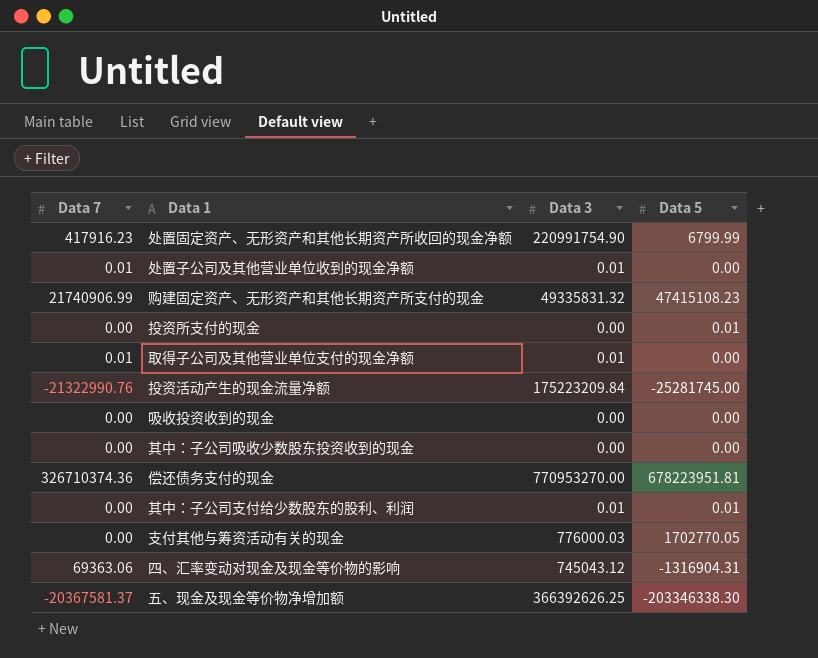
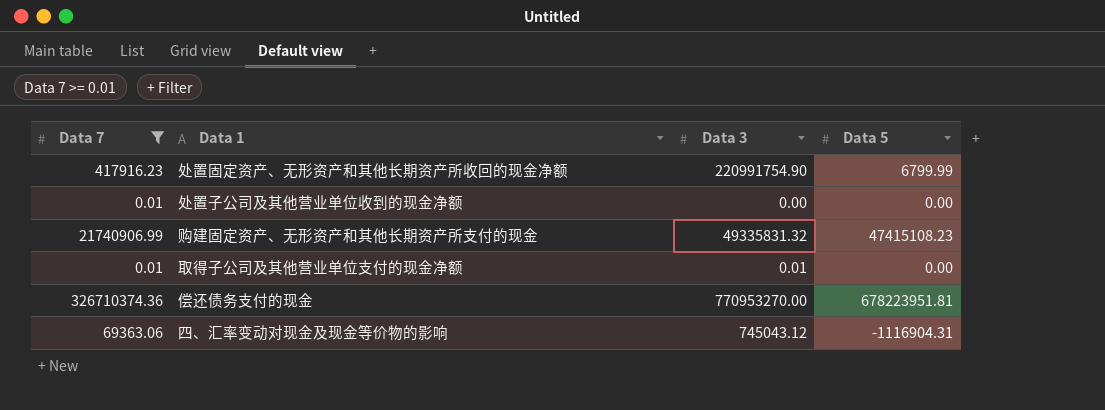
filter: none -> Data 7 >= 0.01
处置子公司及其他营业单位收到的现金净额 | Data 3: 0.01 -> 0.00
四、汇率变动对现金及现金等价物的影响 | Data 5: -1316904.31 -> -1116904.31

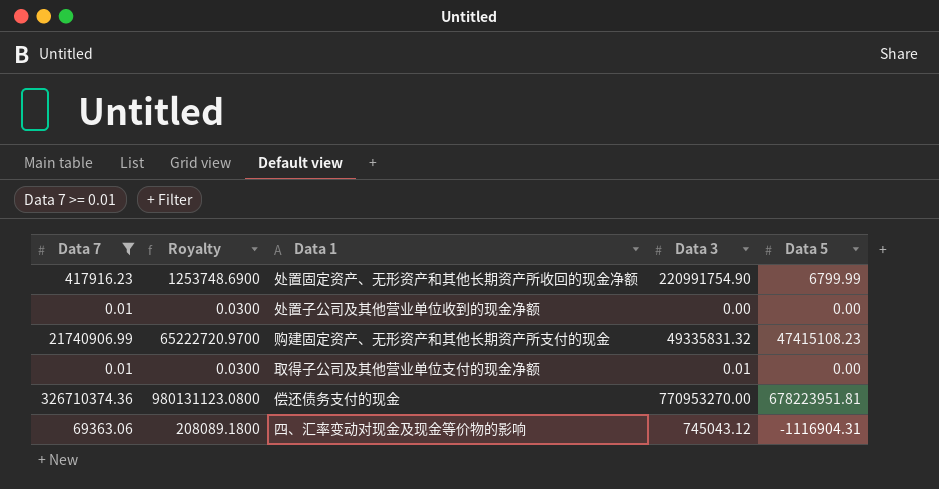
column Royalty | formula: none -> [Data 7] * 3

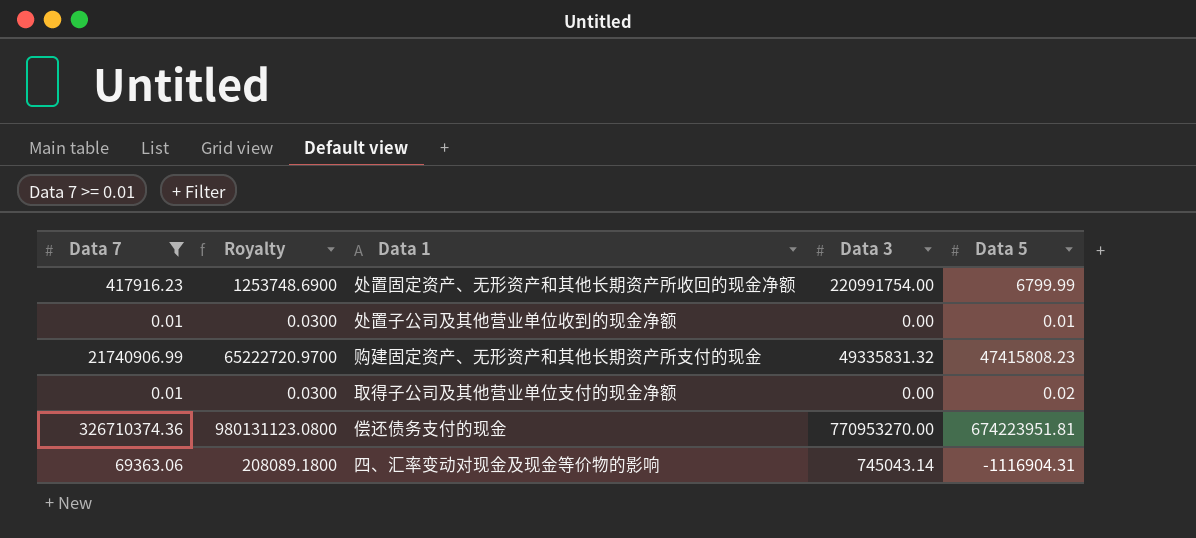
处置固定资产、无形资产和其他长期资产所收回的现金净额 | Data 3: 220991754.90 -> 220991754.00
处置子公司及其他营业单位收到的现金净额 | Data 5: 0.00 -> 0.01
购建固定资产、无形资产和其他长期资产所支付的现金 | Data 5: 47415108.23 -> 47415808.23
取得子公司及其他营业单位支付的现金净额 | Data 3: 0.01 -> 0.00
取得子公司及其他营业单位支付的现金净额 | Data 5: 0.00 -> 0.02
偿还债务支付的现金 | Data 5: 678223951.81 -> 674223951.81
四、汇率变动对现金及现金等价物的影响 | Data 3: 745043.12 -> 745043.14

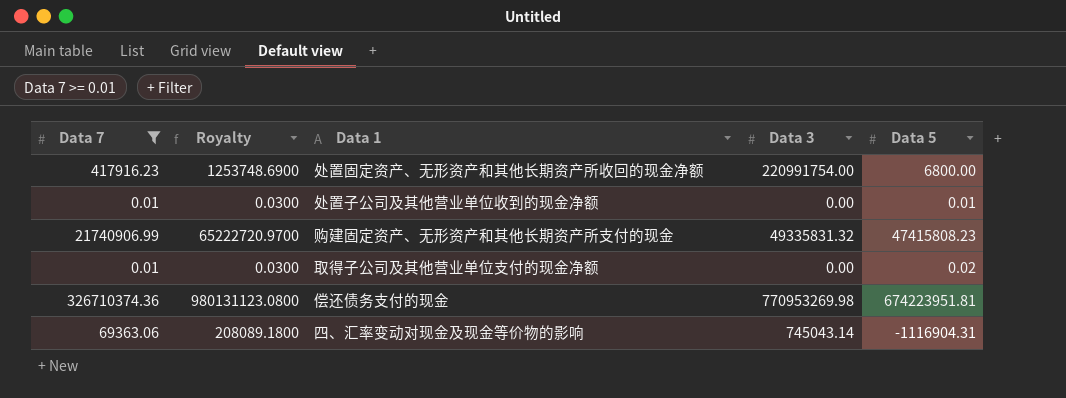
处置固定资产、无形资产和其他长期资产所收回的现金净额 | Data 5: 6799.99 -> 6800.00
偿还债务支付的现金 | Data 3: 770953270.00 -> 770953269.98

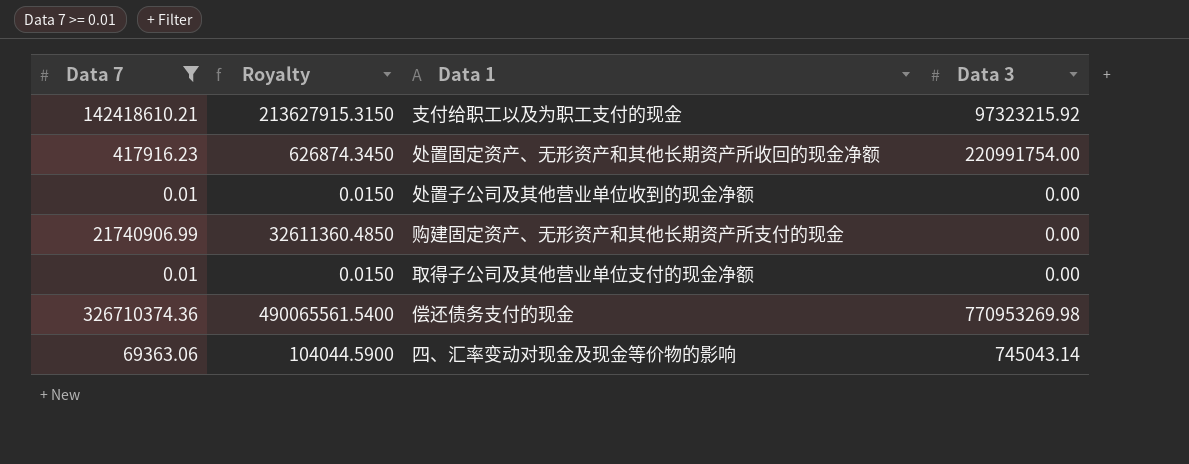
column Data 5 | position: 5 -> none
column Royalty | formula: [Data 7] * 3 -> [Data 7] * 1.5
row 支付给职工以及为职工支付的现金: none -> 142418610.21 | 213627915.3150 | 97323215.92
购建固定资产、无形资产和其他长期资产所支付的现金 | Data 3: 49335831.32 -> 0.00

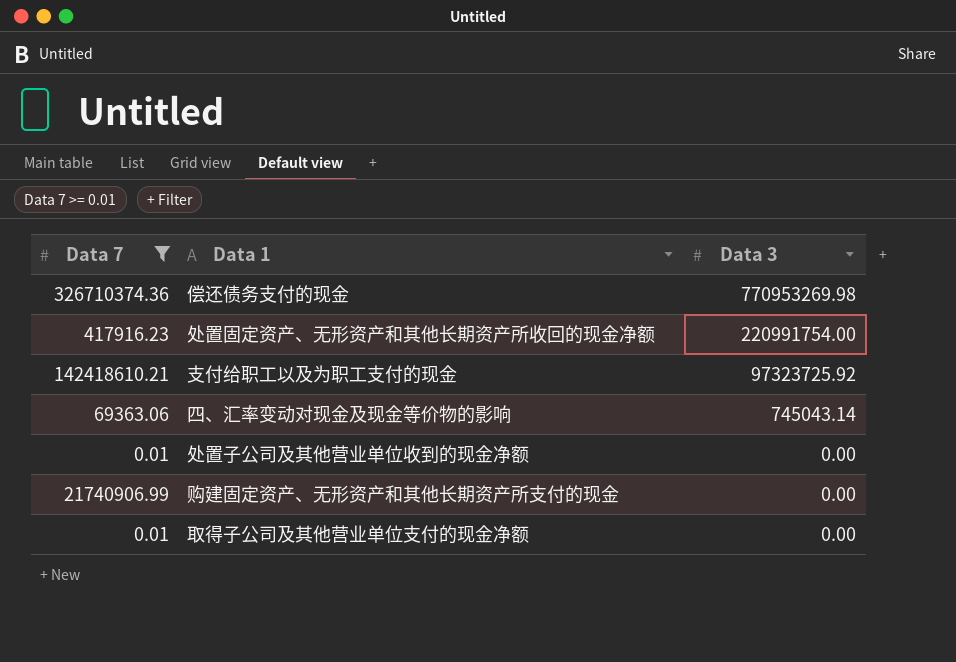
row order: none -> Data 3 descending
column Royalty | formula: [Data 7] * 1.5 -> none
支付给职工以及为职工支付的现金 | Data 3: 97323215.92 -> 97323725.92

